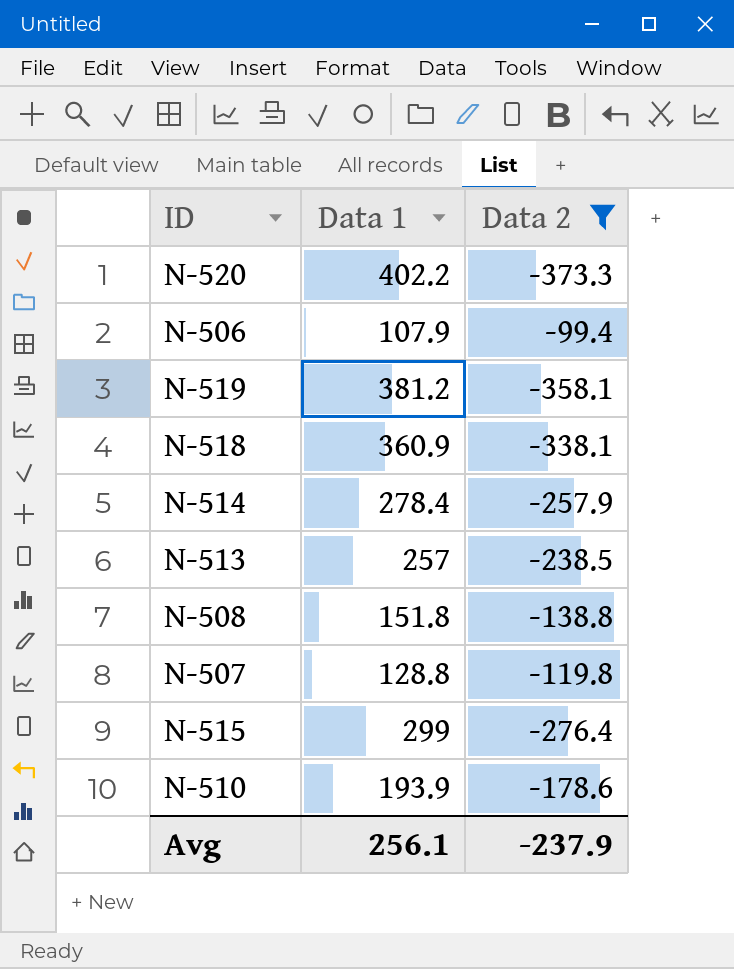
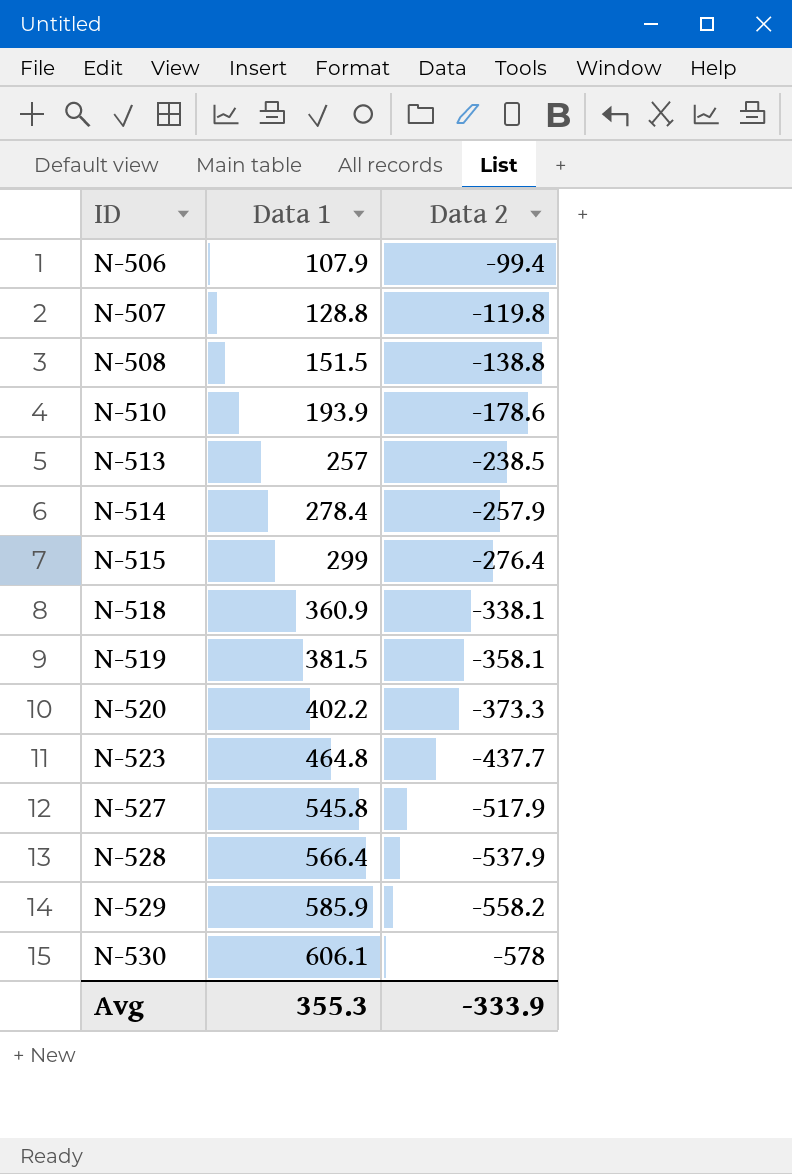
filter: Data 2 >= -373.3 -> none
row order: none -> ID ascending
N-508 | Data 1: 151.8 -> 151.5
N-519 | Data 1: 381.2 -> 381.5
Avg | Data 1: 256.1 -> 355.3
Avg | Data 2: -237.9 -> -333.9

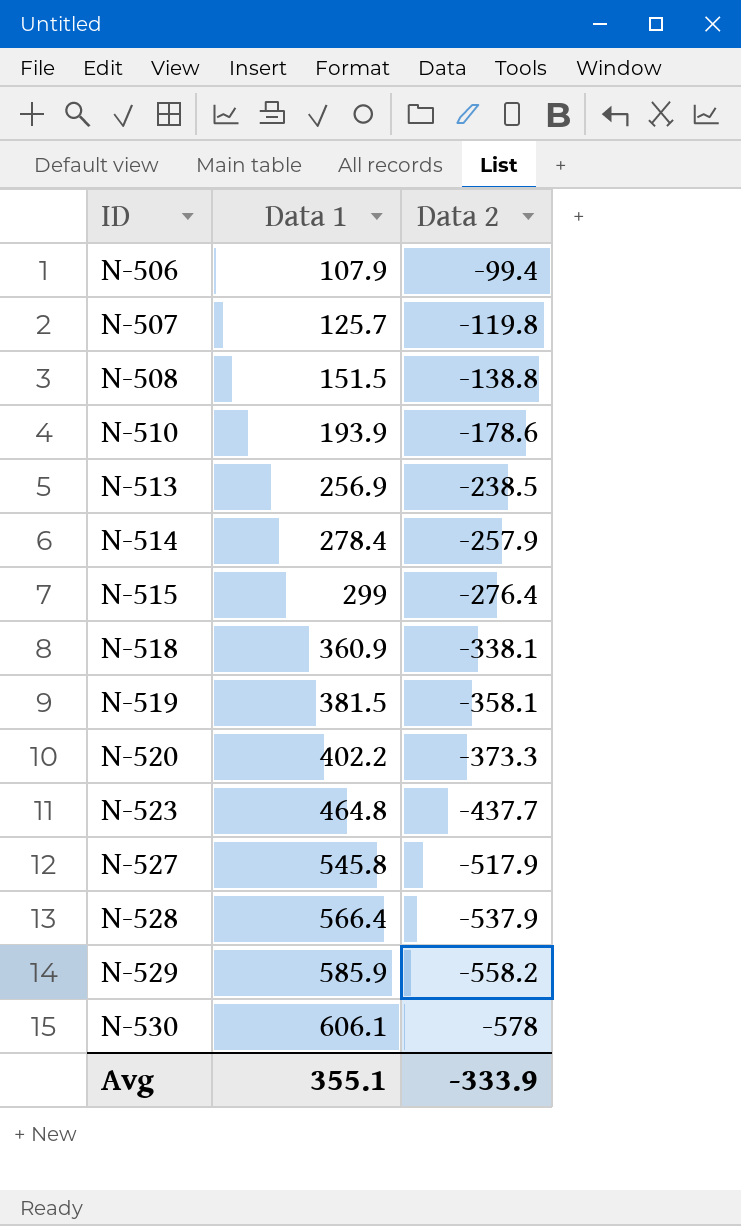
N-507 | Data 1: 128.8 -> 125.7
N-513 | Data 1: 257 -> 256.9
Avg | Data 1: 355.3 -> 355.1

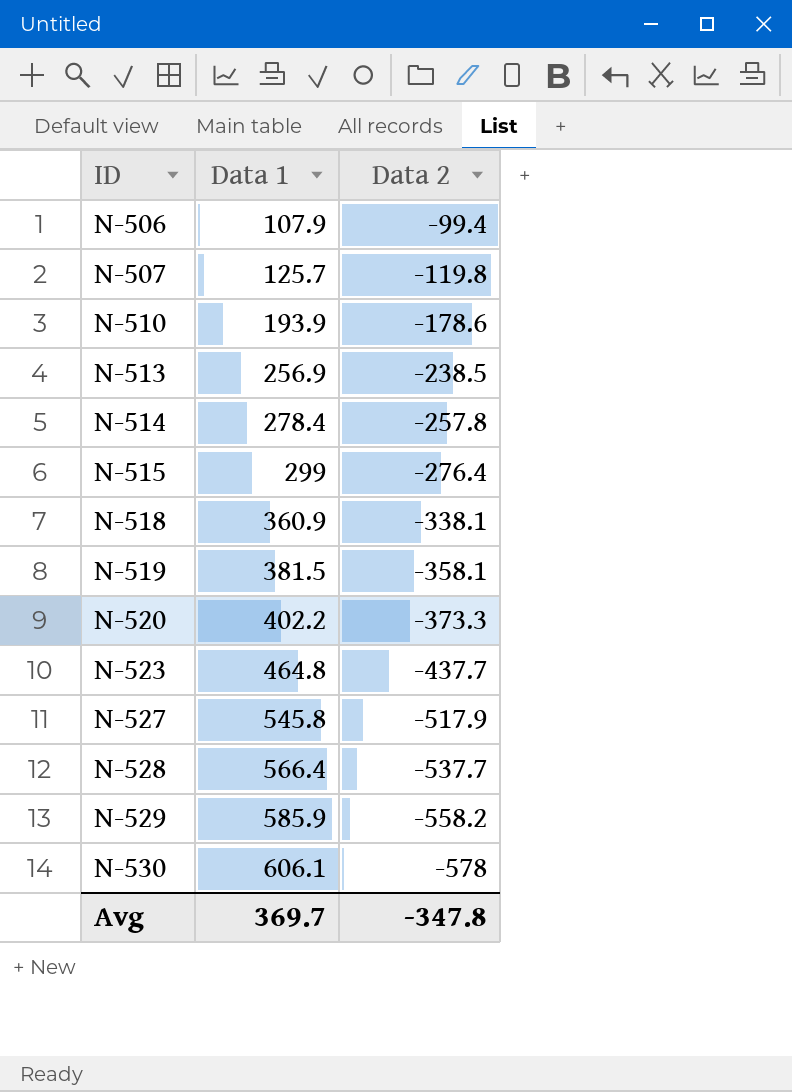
row N-508: 151.5 | -138.8 -> none
N-514 | Data 2: -257.9 -> -257.8
N-528 | Data 2: -537.9 -> -537.7
Avg | Data 1: 355.1 -> 369.7
Avg | Data 2: -333.9 -> -347.8

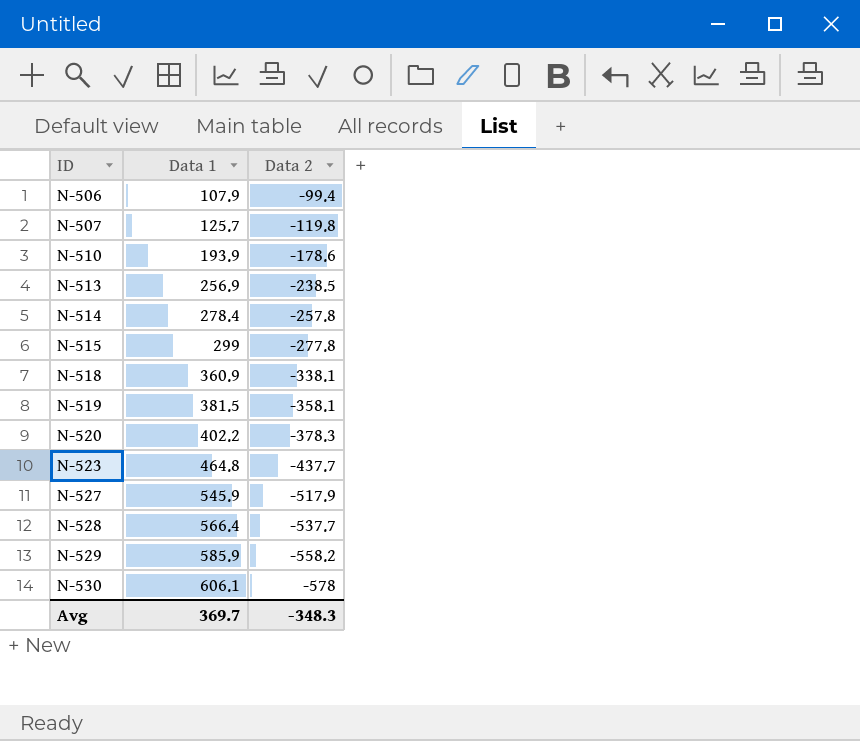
N-515 | Data 2: -276.4 -> -277.8
N-520 | Data 2: -373.3 -> -378.3
N-527 | Data 1: 545.8 -> 545.9
Avg | Data 2: -347.8 -> -348.3

